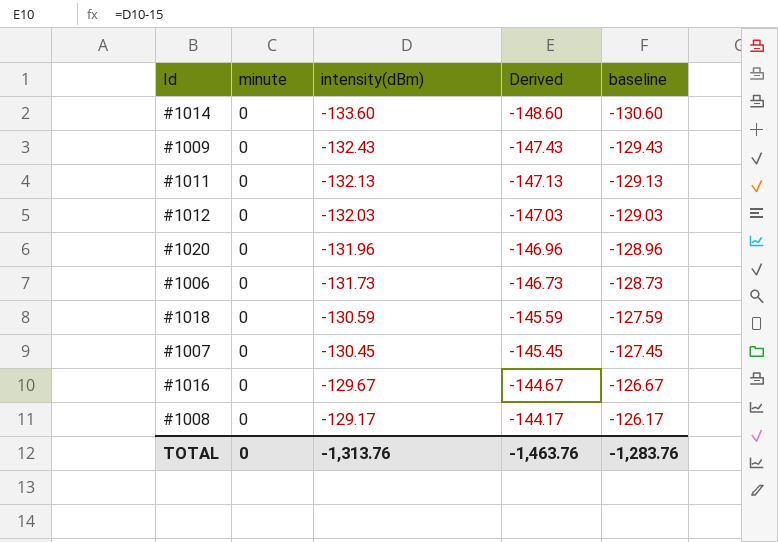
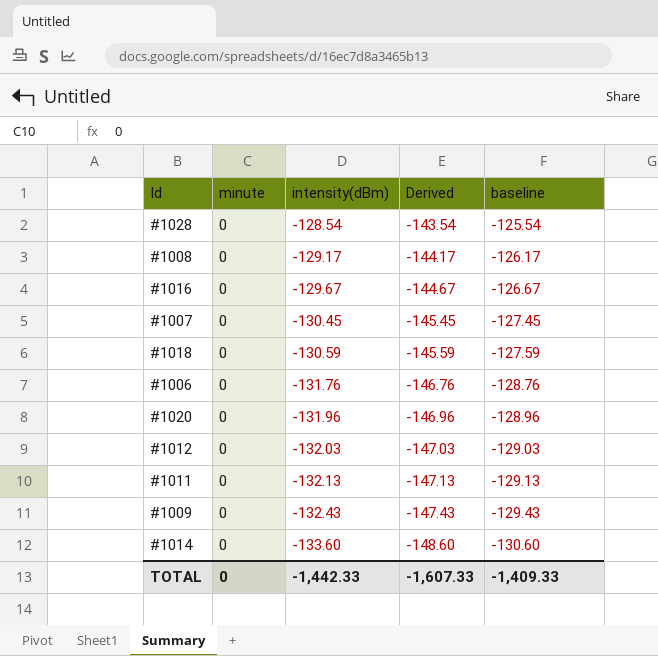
row order: intensity(dBm) ascending -> intensity(dBm) descending
row #1028: none -> 0 | -128.54 | -143.54 | -125.54
#1006 | intensity(dBm): -131.73 -> -131.76
#1006 | Derived: -146.73 -> -146.76
#1006 | baseline: -128.73 -> -128.76
TOTAL | intensity(dBm): -1,313.76 -> -1,442.33
TOTAL | Derived: -1,463.76 -> -1,607.33
TOTAL | baseline: -1,283.76 -> -1,409.33

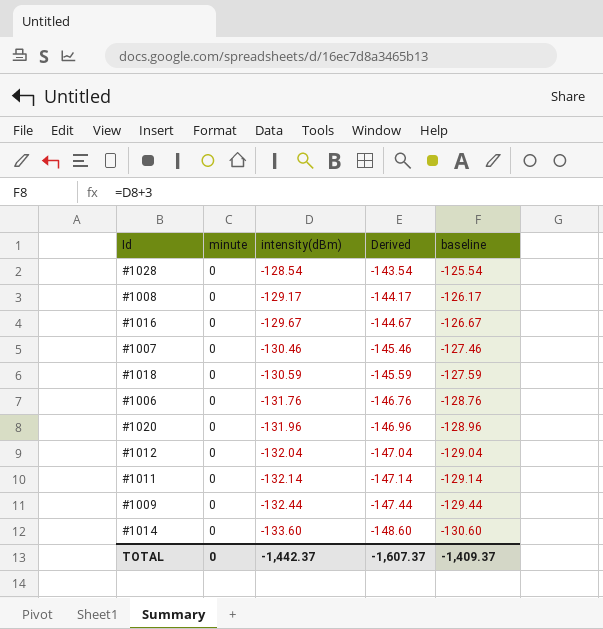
#1007 | intensity(dBm): -130.45 -> -130.46
#1007 | Derived: -145.45 -> -145.46
#1007 | baseline: -127.45 -> -127.46
#1012 | intensity(dBm): -132.03 -> -132.04
#1012 | Derived: -147.03 -> -147.04
#1012 | baseline: -129.03 -> -129.04
#1011 | intensity(dBm): -132.13 -> -132.14
#1011 | Derived: -147.13 -> -147.14
#1011 | baseline: -129.13 -> -129.14
#1009 | intensity(dBm): -132.43 -> -132.44
#1009 | Derived: -147.43 -> -147.44
#1009 | baseline: -129.43 -> -129.44
TOTAL | intensity(dBm): -1,442.33 -> -1,442.37
TOTAL | Derived: -1,607.33 -> -1,607.37
TOTAL | baseline: -1,409.33 -> -1,409.37

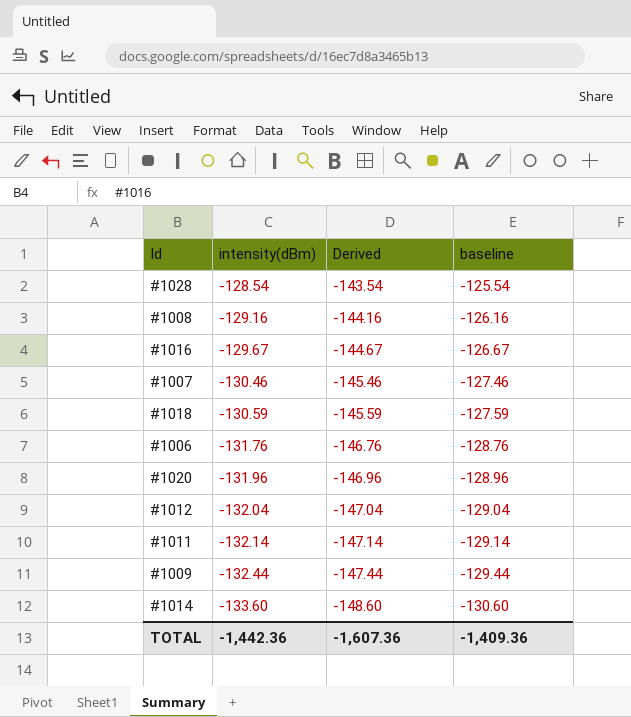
column minute | position: 2 -> none
#1008 | intensity(dBm): -129.17 -> -129.16
#1008 | Derived: -144.17 -> -144.16
#1008 | baseline: -126.17 -> -126.16
TOTAL | intensity(dBm): -1,442.37 -> -1,442.36
TOTAL | Derived: -1,607.37 -> -1,607.36
TOTAL | baseline: -1,409.37 -> -1,409.36

